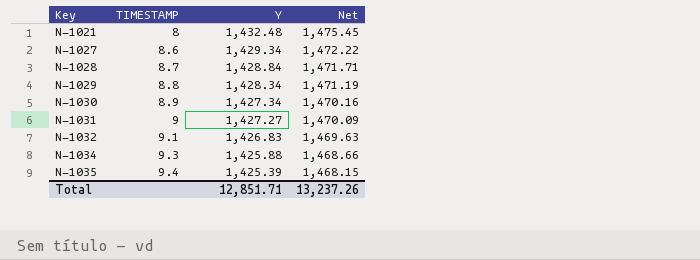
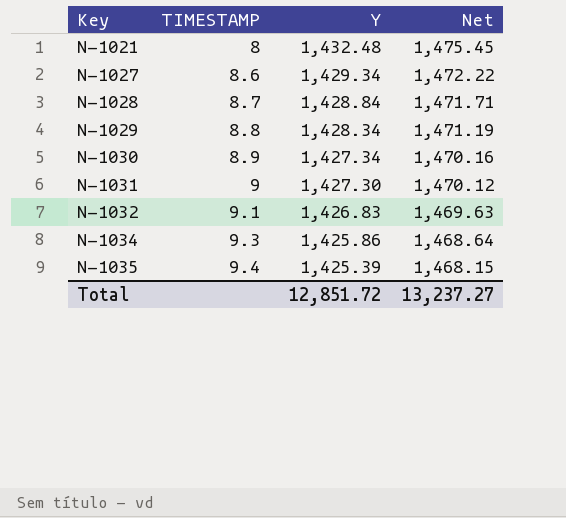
N-1031 | Y: 1,427.27 -> 1,427.30
N-1031 | Net: 1,470.09 -> 1,470.12
N-1034 | Y: 1,425.88 -> 1,425.86
N-1034 | Net: 1,468.66 -> 1,468.64
Total | Y: 12,851.71 -> 12,851.72
Total | Net: 13,237.26 -> 13,237.27

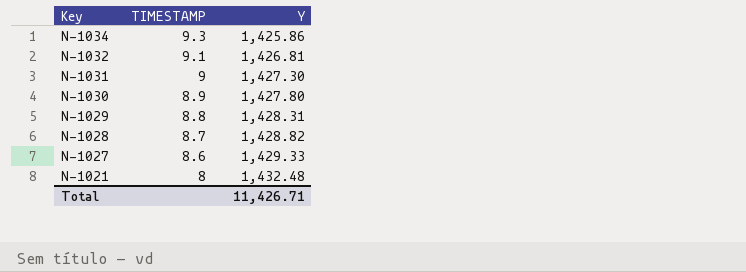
row order: Key ascending -> Key descending
column Net | formula: [Y] * 1.03 -> none
row N-1035: 9.4 | 1,425.39 | 1,468.15 -> none
N-1032 | Y: 1,426.83 -> 1,426.81
N-1030 | Y: 1,427.34 -> 1,427.80
N-1029 | Y: 1,428.34 -> 1,428.31
N-1028 | Y: 1,428.84 -> 1,428.82
N-1027 | Y: 1,429.34 -> 1,429.33
Total | Y: 12,851.72 -> 11,426.71

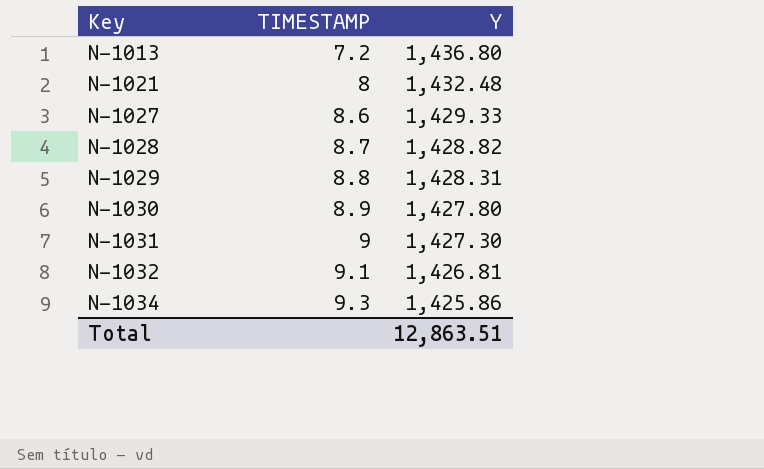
row order: Key descending -> Key ascending
row N-1013: none -> 7.2 | 1,436.80
Total | Y: 11,426.71 -> 12,863.51

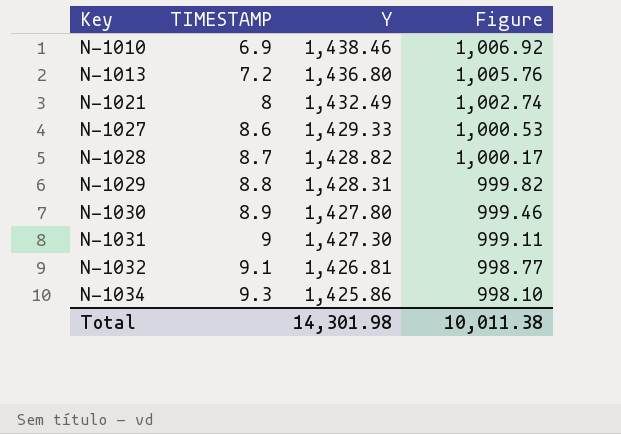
column Figure | formula: none -> [Y] * 0.7
row N-1010: none -> 6.9 | 1,438.46 | 1,006.92
N-1021 | Y: 1,432.48 -> 1,432.49
Total | Y: 12,863.51 -> 14,301.98

